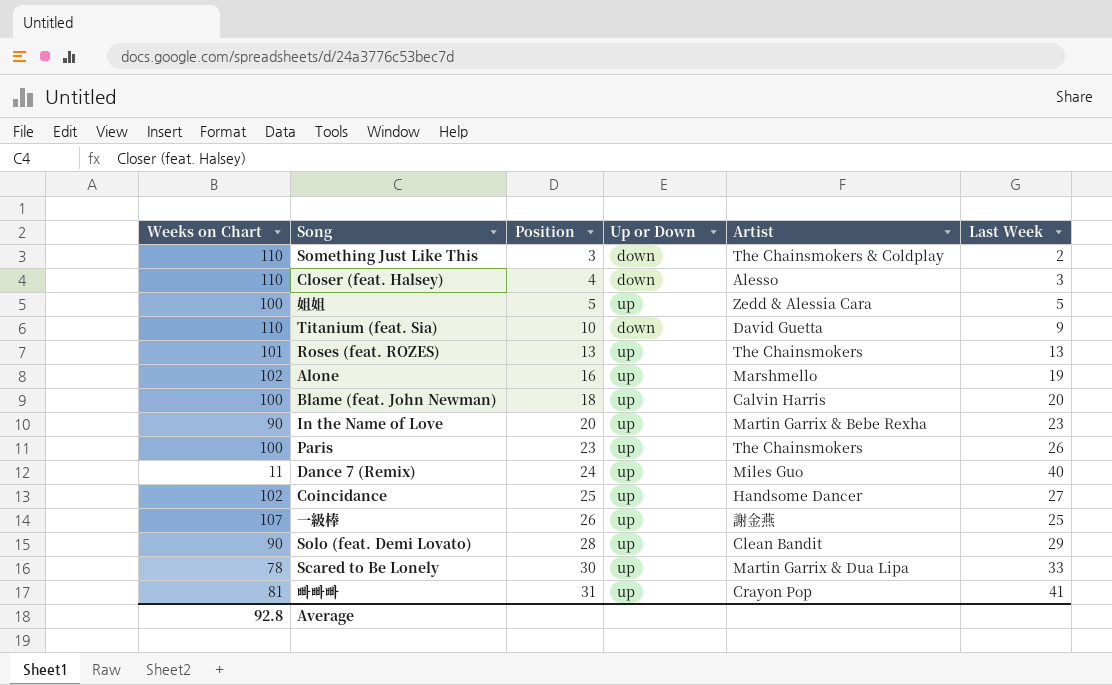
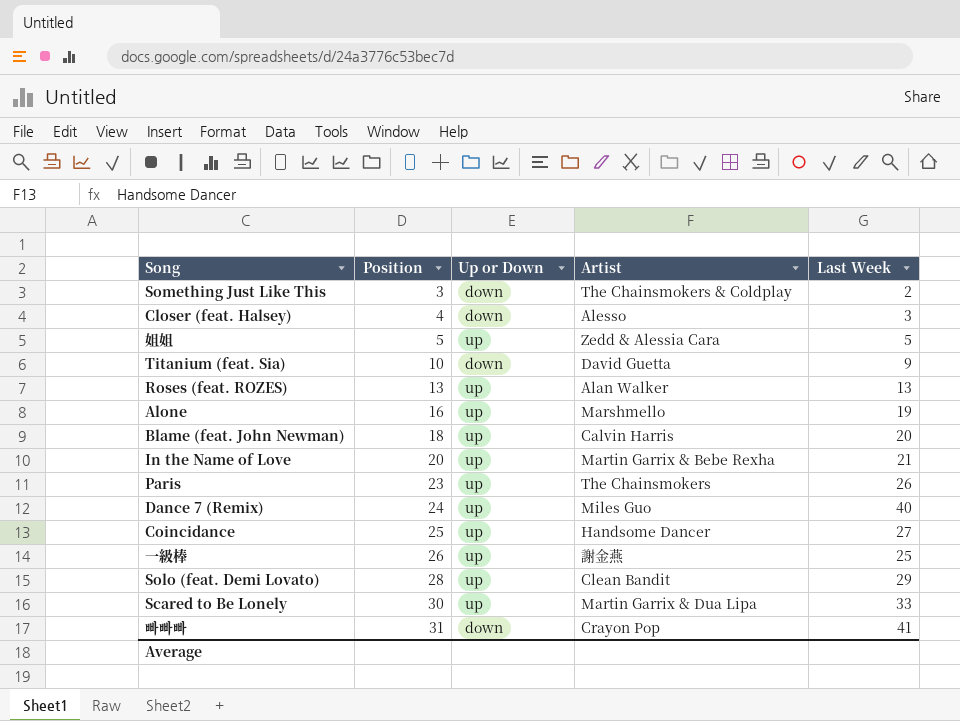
column Weeks on Chart | position: 1 -> none
Roses (feat. ROZES) | Artist: The Chainsmokers -> Alan Walker
In the Name of Love | Last Week: 23 -> 21
빠빠빠 | Up or Down: up -> down

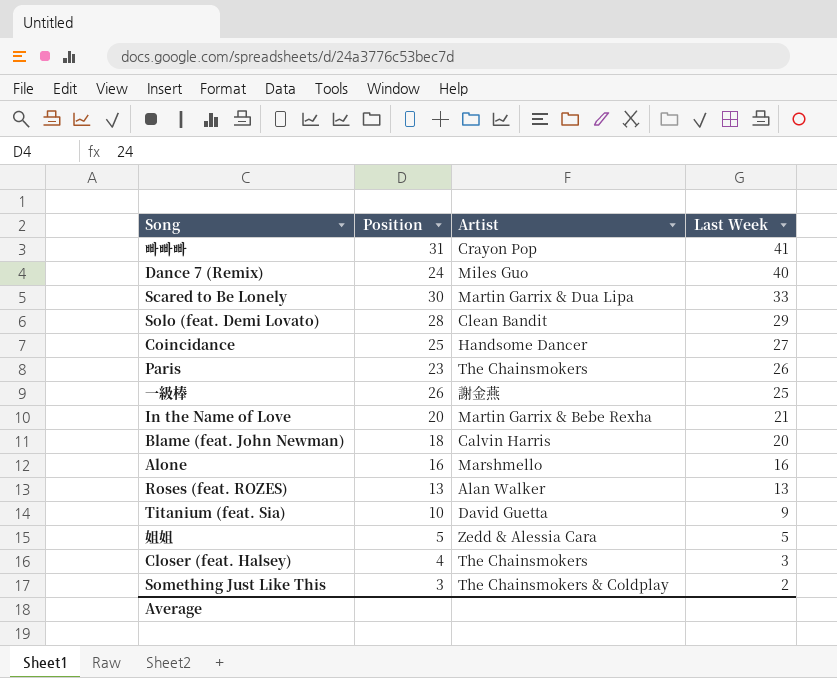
row order: Position ascending -> Last Week descending
column Up or Down | position: 3 -> none
Alone | Last Week: 19 -> 16
Closer (feat. Halsey) | Artist: Alesso -> The Chainsmokers

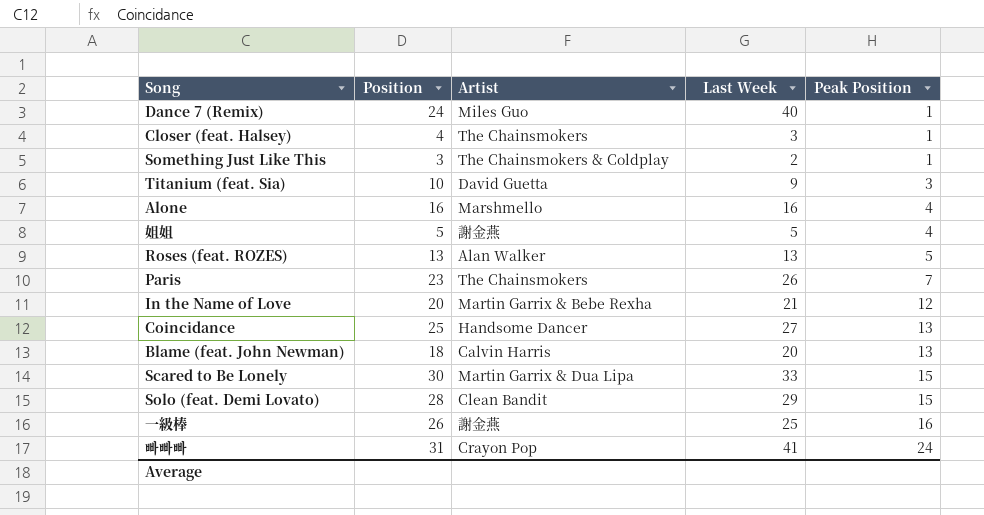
row order: Last Week descending -> Peak Position ascending
column Peak Position | position: none -> 5
姐姐 | Artist: Zedd & Alessia Cara -> 謝金燕

